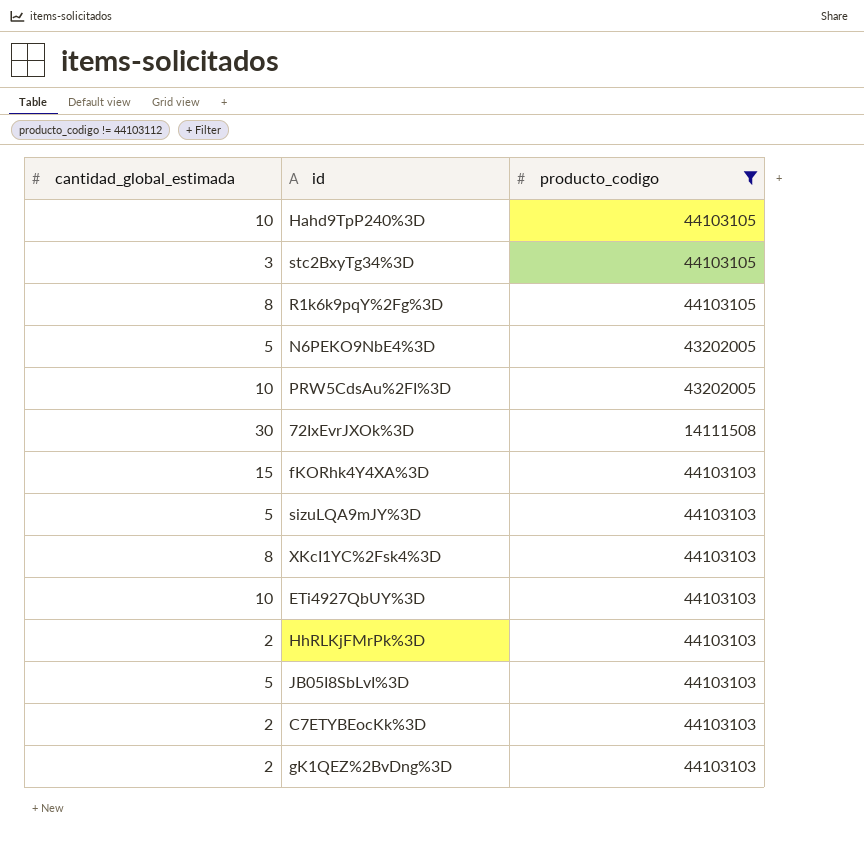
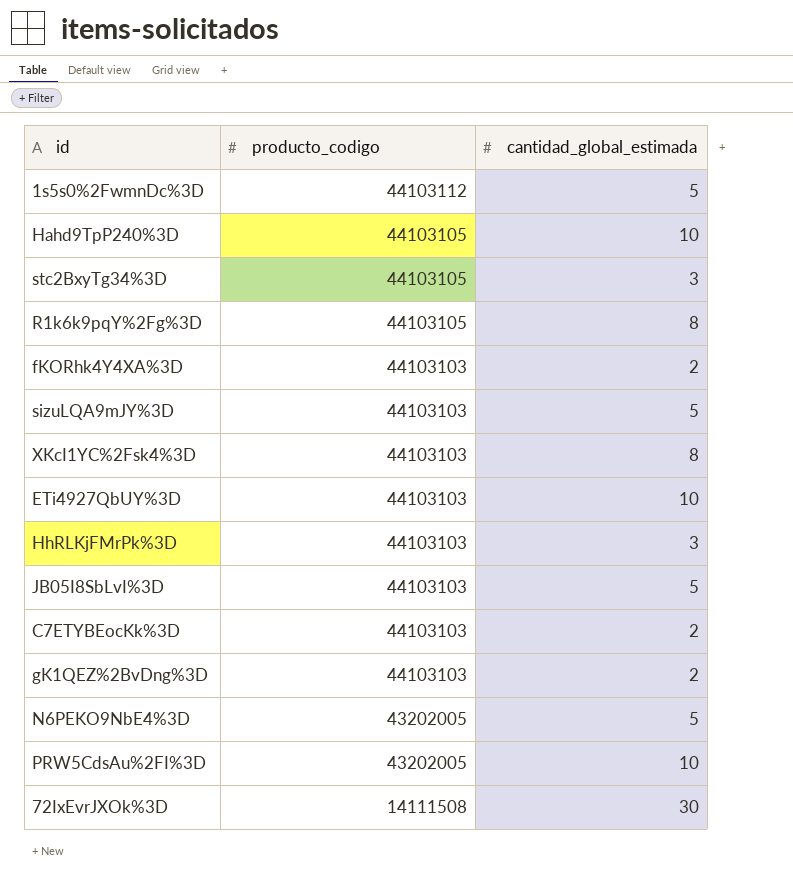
filter: producto_codigo != 44103112 -> none
row order: none -> producto_codigo descending
column cantidad_global_estimada | position: 1 -> 3
fKORhk4Y4XA%3D | cantidad_global_estimada: 15 -> 2
HhRLKjFMrPk%3D | cantidad_global_estimada: 2 -> 3

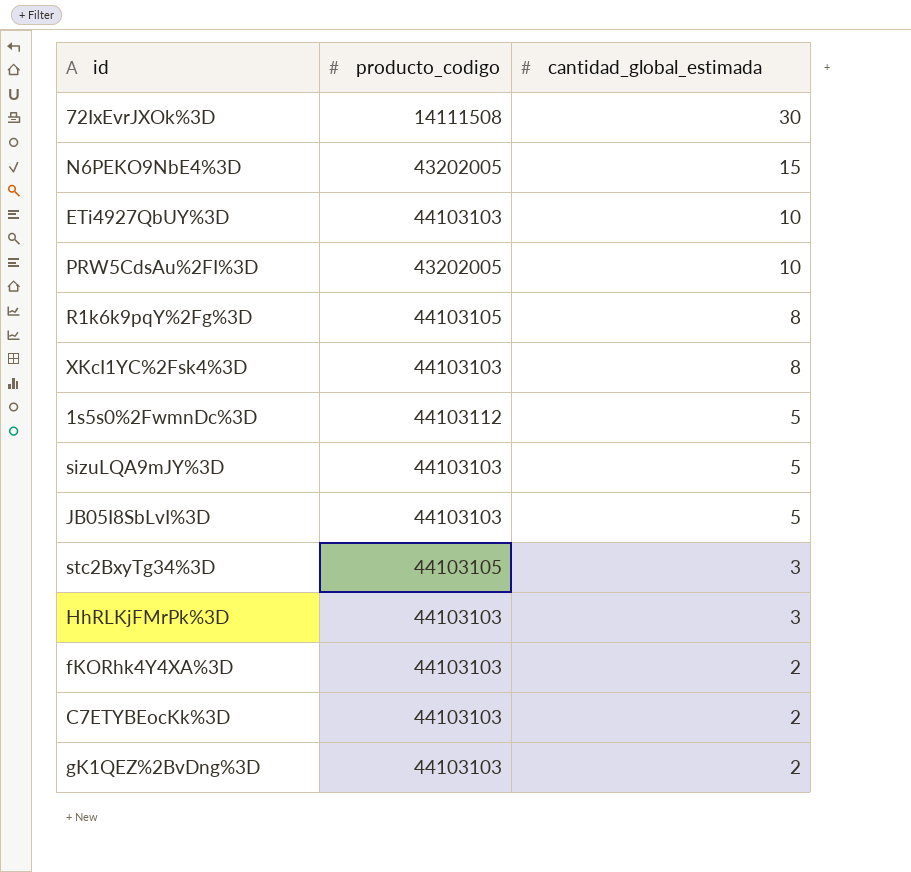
row order: producto_codigo descending -> cantidad_global_estimada descending
row Hahd9TpP240%3D: 44103105 | 10 -> none
N6PEKO9NbE4%3D | cantidad_global_estimada: 5 -> 15

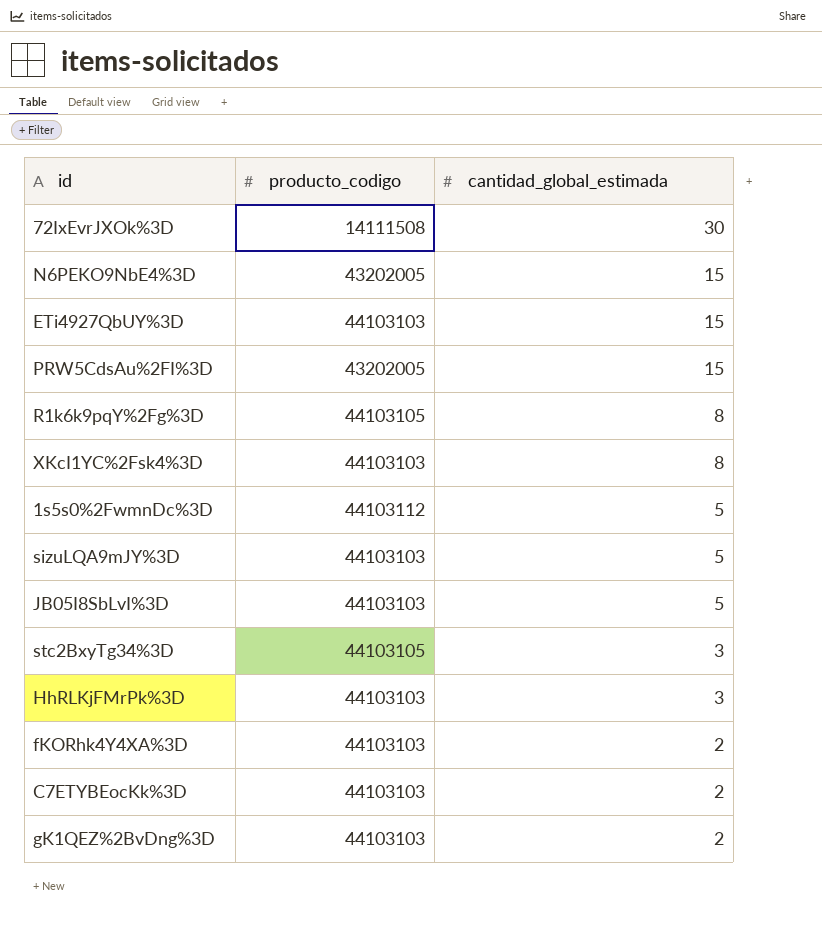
ETi4927QbUY%3D | cantidad_global_estimada: 10 -> 15
PRW5CdsAu%2FI%3D | cantidad_global_estimada: 10 -> 15

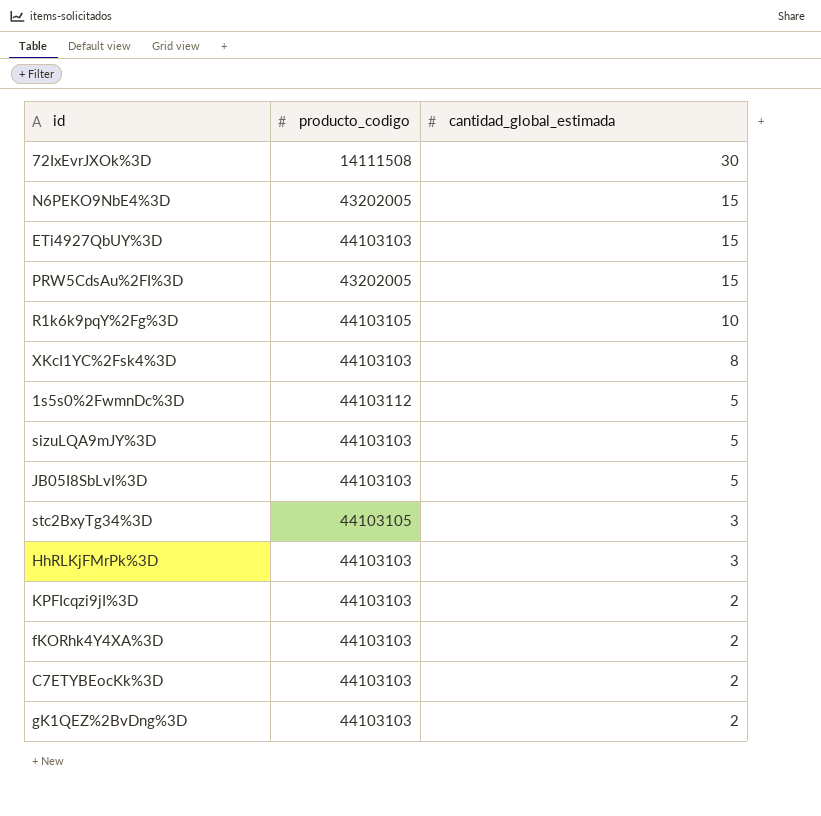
R1k6k9pqY%2Fg%3D | cantidad_global_estimada: 8 -> 10
row KPFIcqzi9jI%3D: none -> 44103103 | 2

